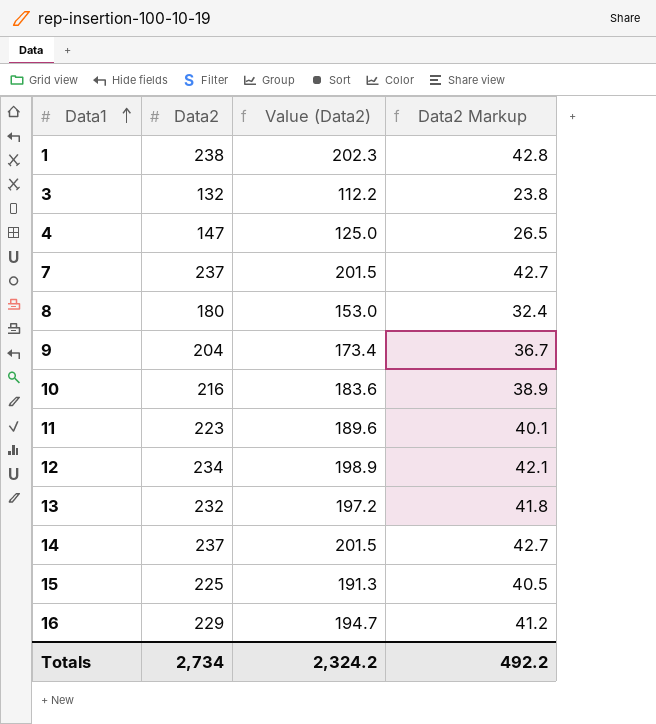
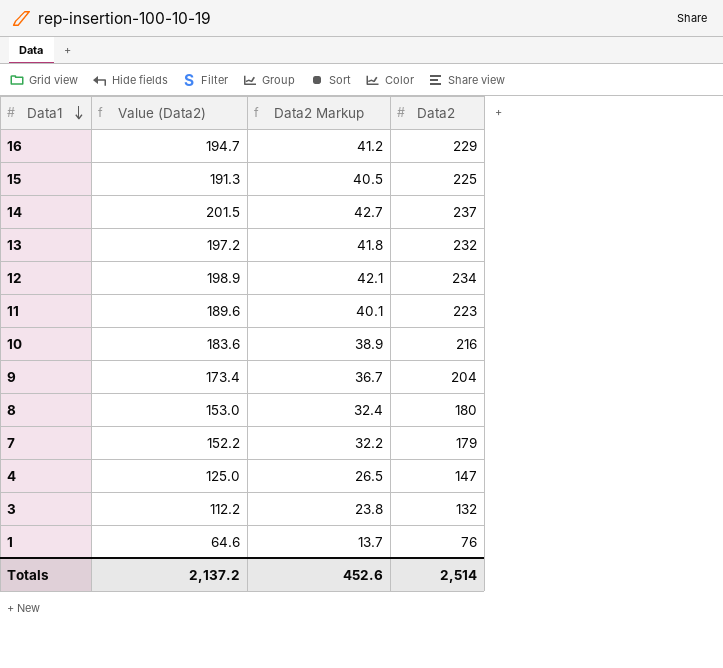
row order: Data1 ascending -> Data1 descending
column Data2 | position: 2 -> 4
7 | Value (Data2): 201.5 -> 152.2
7 | Data2 Markup: 42.7 -> 32.2
7 | Data2: 237 -> 179
1 | Value (Data2): 202.3 -> 64.6
1 | Data2 Markup: 42.8 -> 13.7
1 | Data2: 238 -> 76
Totals | Value (Data2): 2,324.2 -> 2,137.2
Totals | Data2 Markup: 492.2 -> 452.6
Totals | Data2: 2,734 -> 2,514

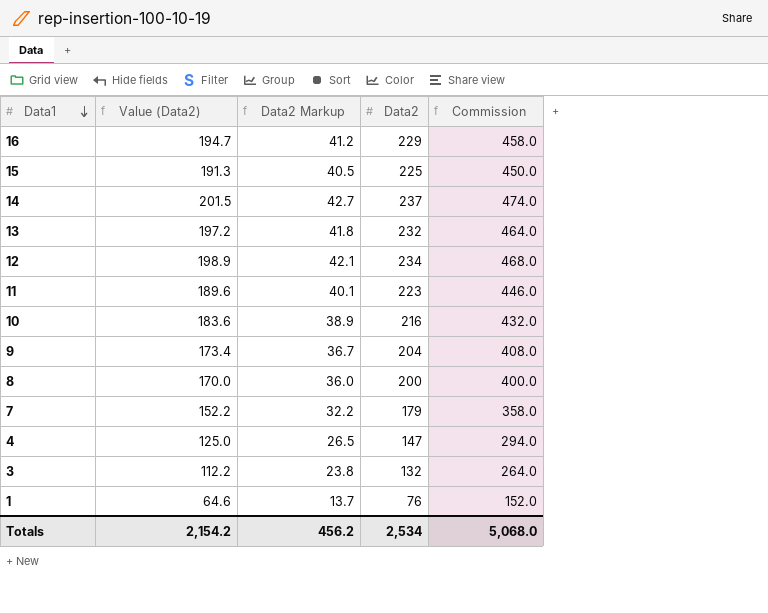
column Commission | formula: none -> [Data2] * 2
8 | Value (Data2): 153.0 -> 170.0
8 | Data2 Markup: 32.4 -> 36.0
8 | Data2: 180 -> 200
Totals | Value (Data2): 2,137.2 -> 2,154.2
Totals | Data2 Markup: 452.6 -> 456.2
Totals | Data2: 2,514 -> 2,534

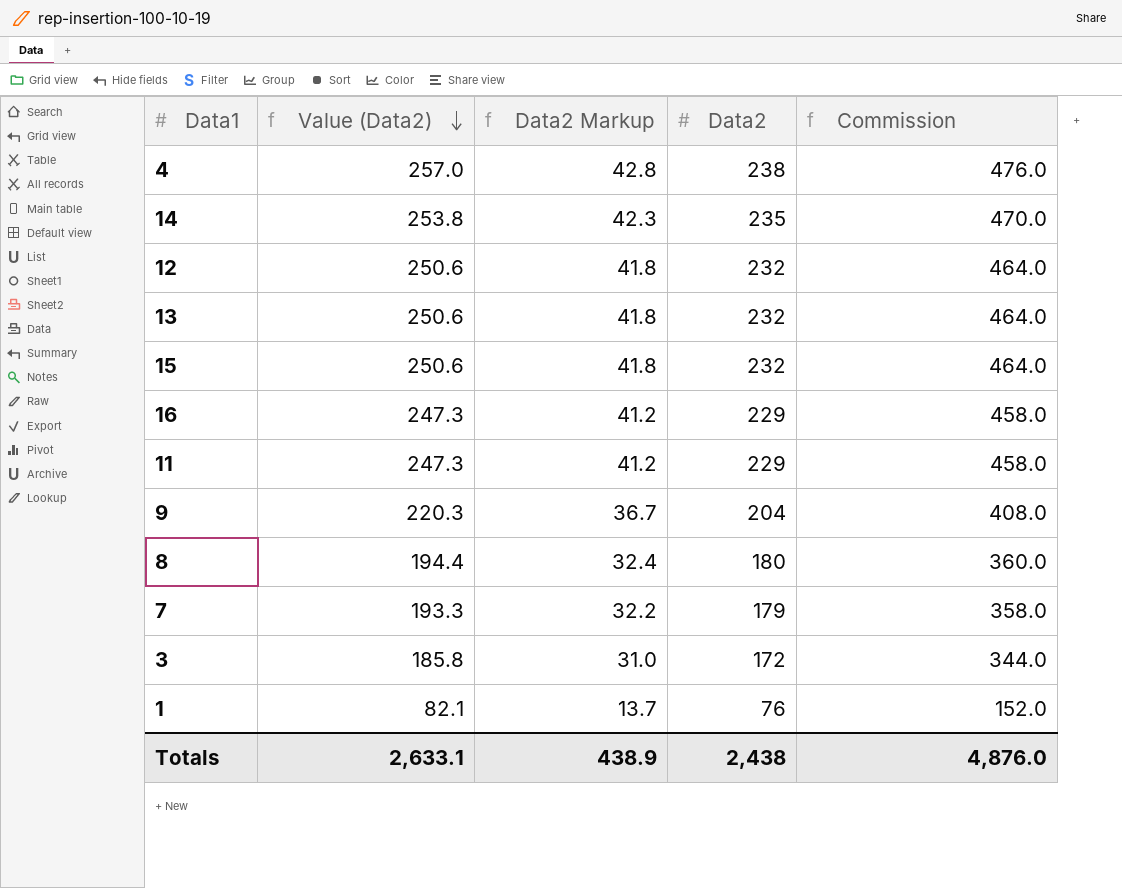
row order: Data1 descending -> Value (Data2) descending
column Value (Data2) | formula: [Data2] * 0.85 -> [Data2] * 1.08
row 10: 183.6 | 38.9 | 216 | 432.0 -> none
4 | Data2 Markup: 26.5 -> 42.8
4 | Data2: 147 -> 238
4 | Commission: 294.0 -> 476.0
14 | Data2 Markup: 42.7 -> 42.3
14 | Data2: 237 -> 235
14 | Commission: 474.0 -> 470.0
12 | Data2 Markup: 42.1 -> 41.8
12 | Data2: 234 -> 232
12 | Commission: 468.0 -> 464.0
15 | Data2 Markup: 40.5 -> 41.8
15 | Data2: 225 -> 232
15 | Commission: 450.0 -> 464.0
11 | Data2 Markup: 40.1 -> 41.2
11 | Data2: 223 -> 229
11 | Commission: 446.0 -> 458.0
8 | Data2 Markup: 36.0 -> 32.4
8 | Data2: 200 -> 180
8 | Commission: 400.0 -> 360.0
3 | Data2 Markup: 23.8 -> 31.0
3 | Data2: 132 -> 172
3 | Commission: 264.0 -> 344.0
Totals | Value (Data2): 2,154.2 -> 2,633.1
Totals | Data2 Markup: 456.2 -> 438.9
Totals | Data2: 2,534 -> 2,438
Totals | Commission: 5,068.0 -> 4,876.0

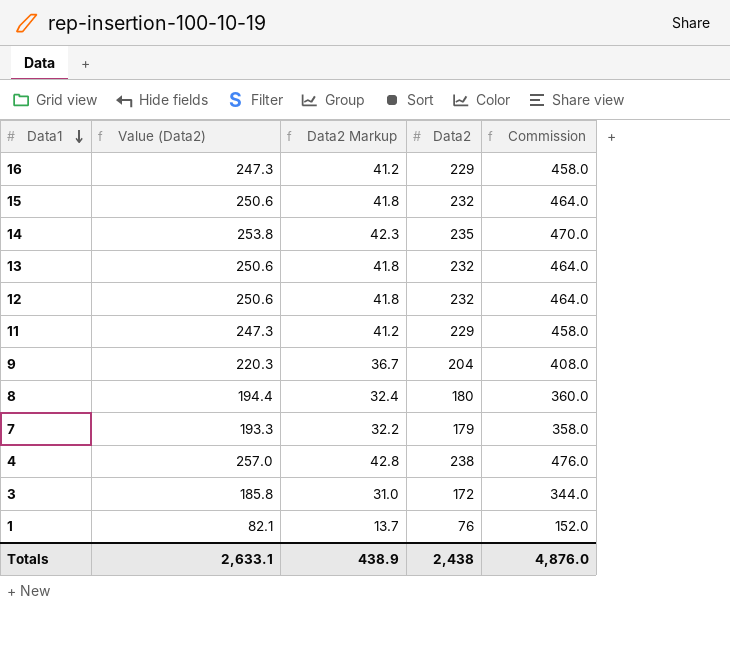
row order: Value (Data2) descending -> Data1 descending

